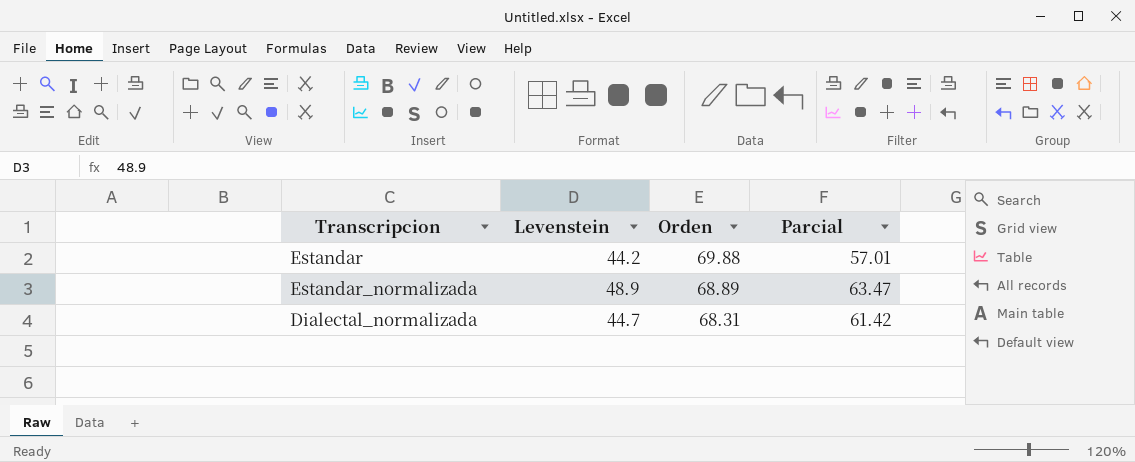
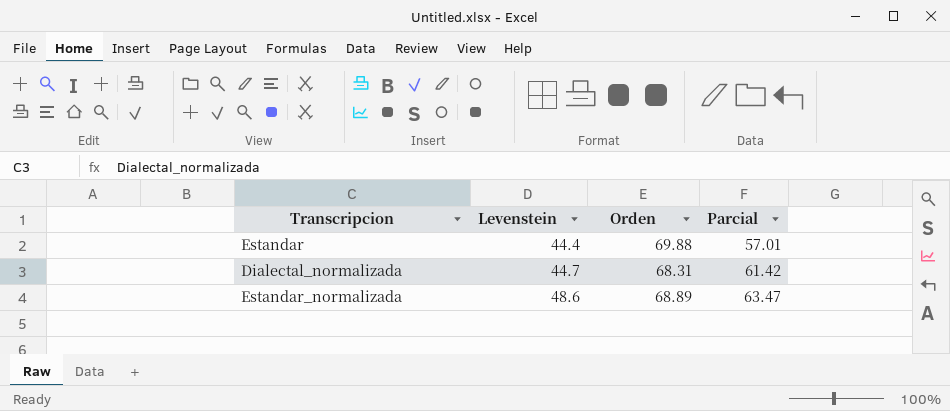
row order: Orden descending -> Levenstein ascending
Estandar | Levenstein: 44.2 -> 44.4
Estandar_normalizada | Levenstein: 48.9 -> 48.6

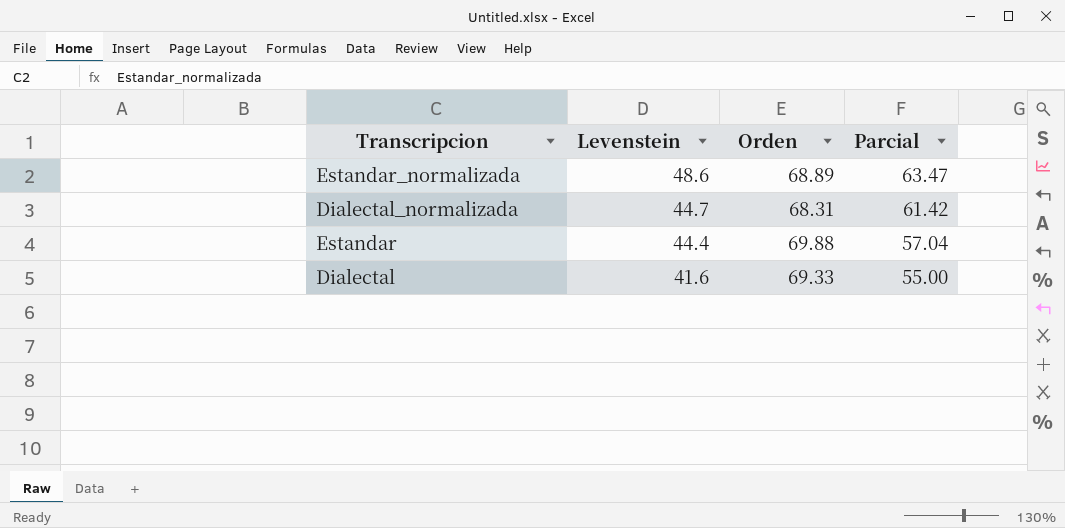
row order: Levenstein ascending -> Levenstein descending
Estandar | Parcial: 57.01 -> 57.04
row Dialectal: none -> 41.6 | 69.33 | 55.00

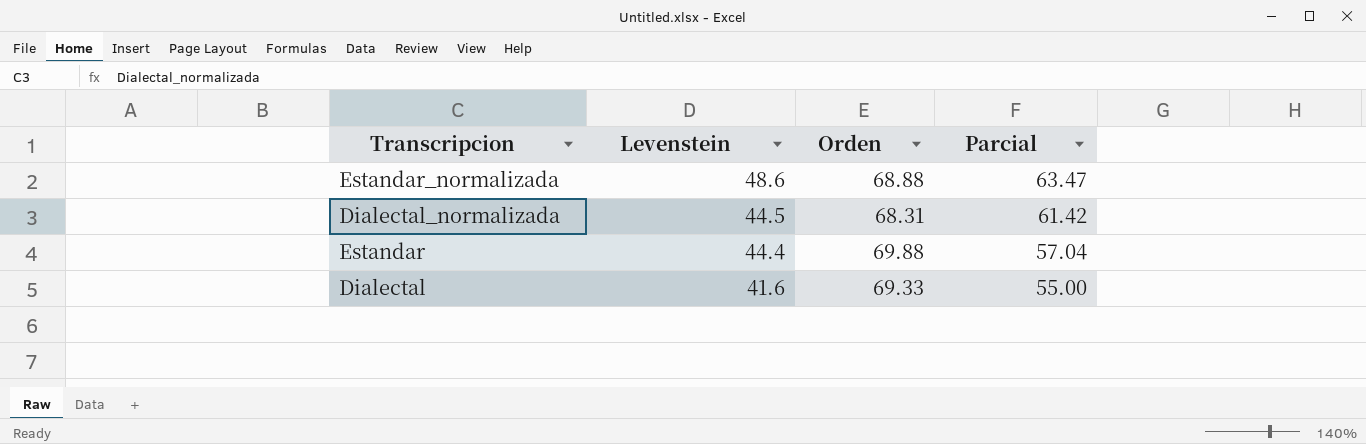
Estandar_normalizada | Orden: 68.89 -> 68.88
Dialectal_normalizada | Levenstein: 44.7 -> 44.5

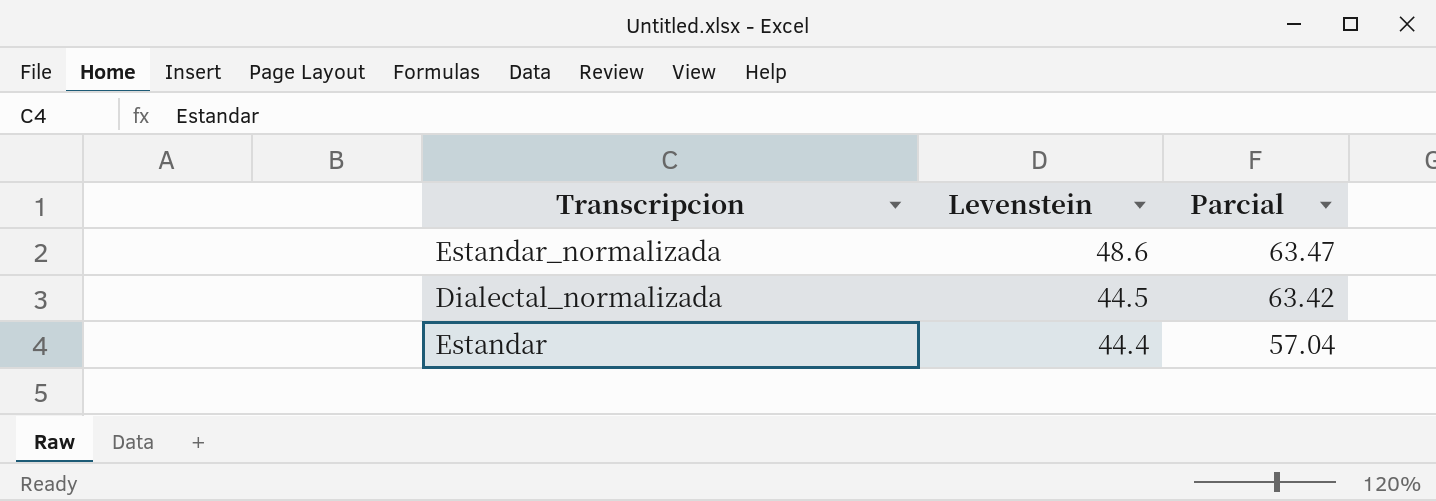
column Orden | position: 3 -> none
row Dialectal: 41.6 | 69.33 | 55.00 -> none
Dialectal_normalizada | Parcial: 61.42 -> 63.42

